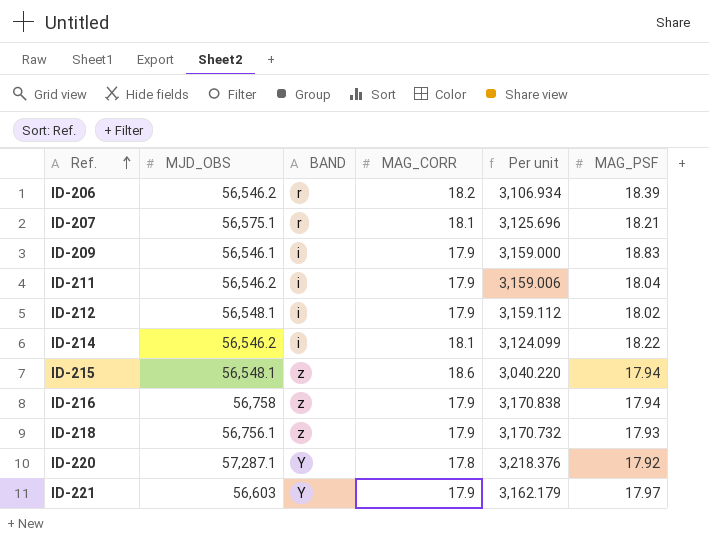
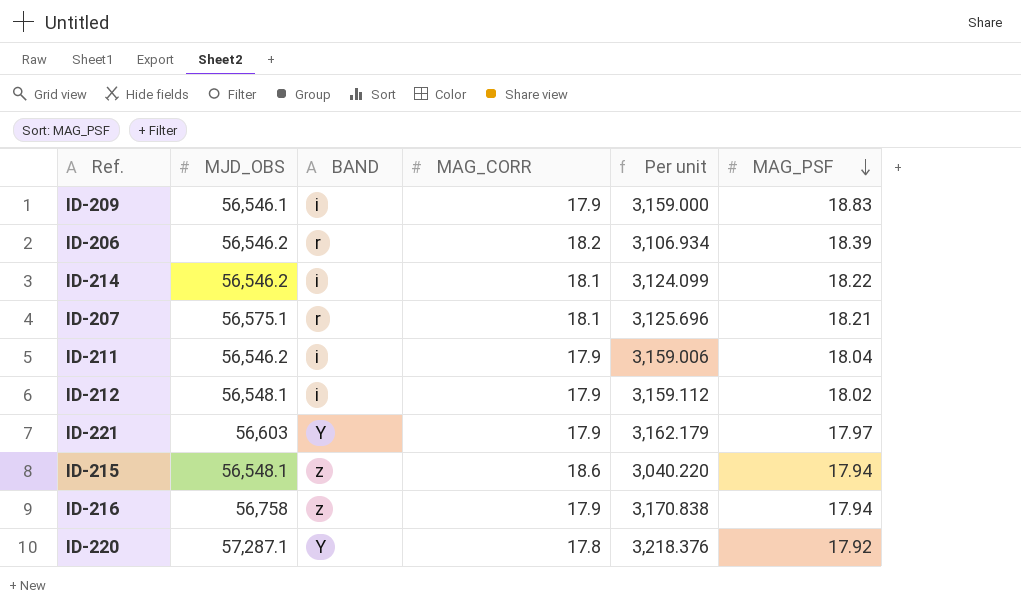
row order: Ref. ascending -> MAG_PSF descending
row ID-218: 56,756.1 | z | 17.9 | 3,170.732 | 17.93 -> none

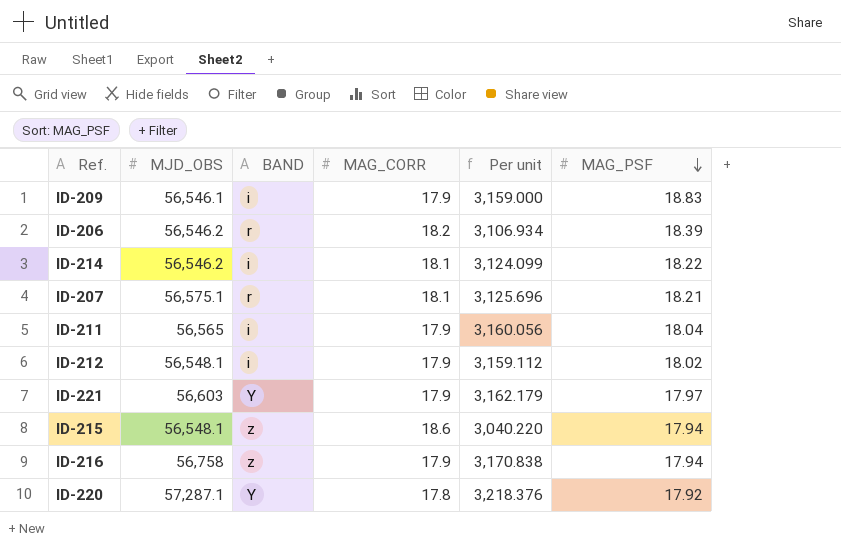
ID-211 | MJD_OBS: 56,546.2 -> 56,565
ID-211 | Per unit: 3,159.006 -> 3,160.056

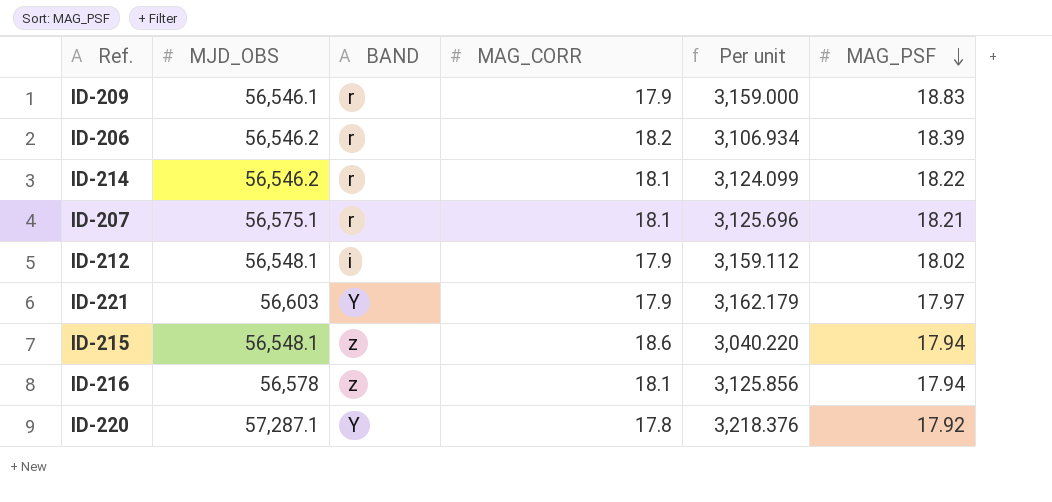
row ID-211: 56,565 | i | 17.9 | 3,160.056 | 18.04 -> none
ID-209 | BAND: i -> r
ID-214 | BAND: i -> r
ID-216 | MJD_OBS: 56,758 -> 56,578
ID-216 | MAG_CORR: 17.9 -> 18.1
ID-216 | Per unit: 3,170.838 -> 3,125.856

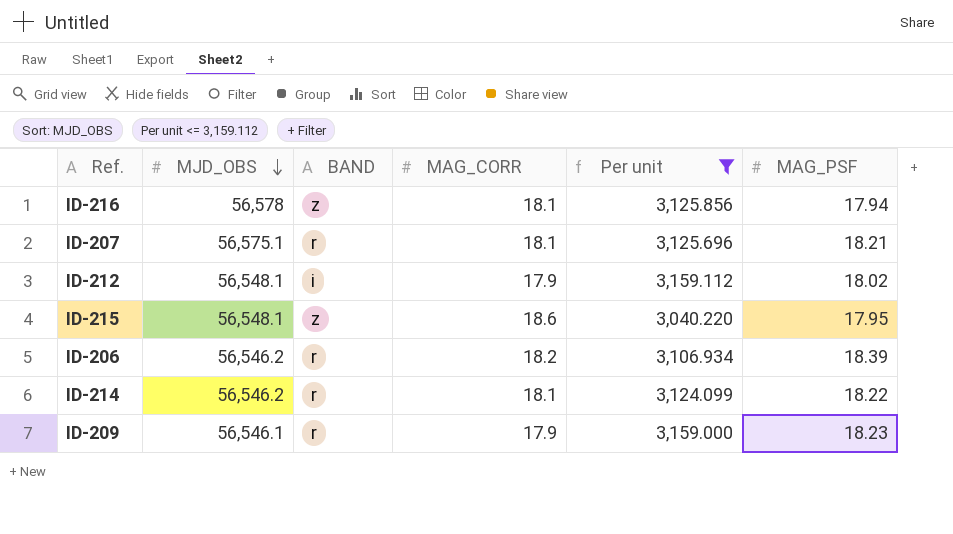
filter: none -> Per unit <= 3,159.112
row order: MAG_PSF descending -> MJD_OBS descending
ID-215 | MAG_PSF: 17.94 -> 17.95
ID-209 | MAG_PSF: 18.83 -> 18.23

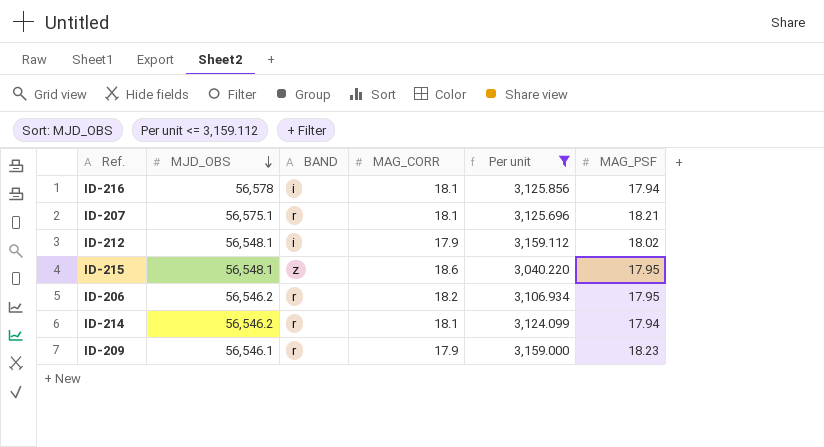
ID-216 | BAND: z -> i
ID-206 | MAG_PSF: 18.39 -> 17.95
ID-214 | MAG_PSF: 18.22 -> 17.94

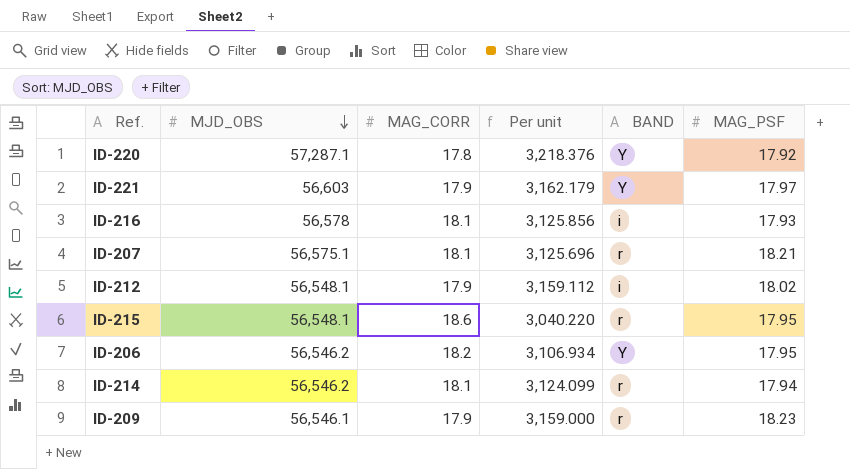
filter: Per unit <= 3,159.112 -> none
column BAND | position: 3 -> 5
ID-216 | MAG_PSF: 17.94 -> 17.93
ID-215 | BAND: z -> r
ID-206 | BAND: r -> Y

